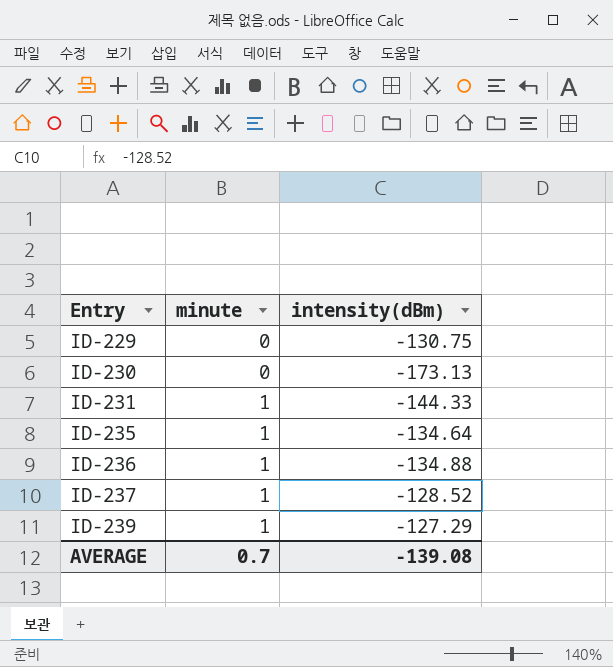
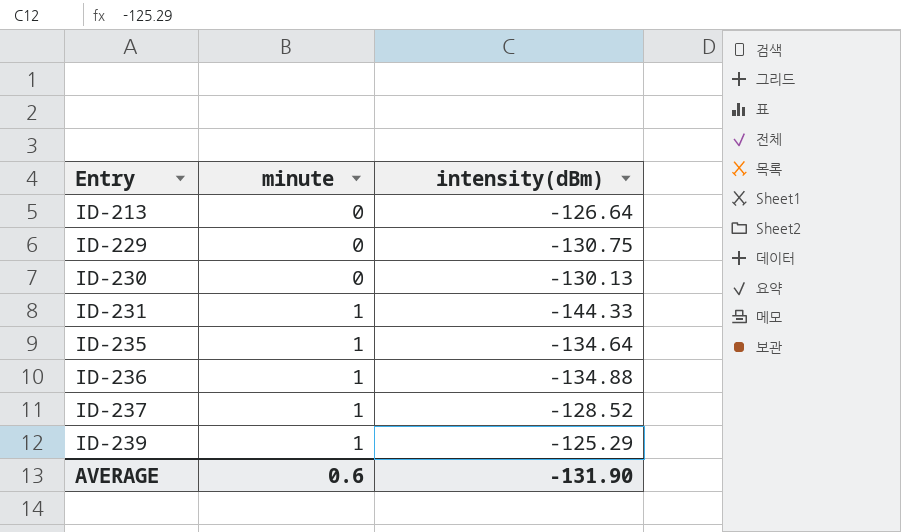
row ID-213: none -> 0 | -126.64
ID-230 | intensity(dBm): -173.13 -> -130.13
ID-239 | intensity(dBm): -127.29 -> -125.29
AVERAGE | minute: 0.7 -> 0.6
AVERAGE | intensity(dBm): -139.08 -> -131.90

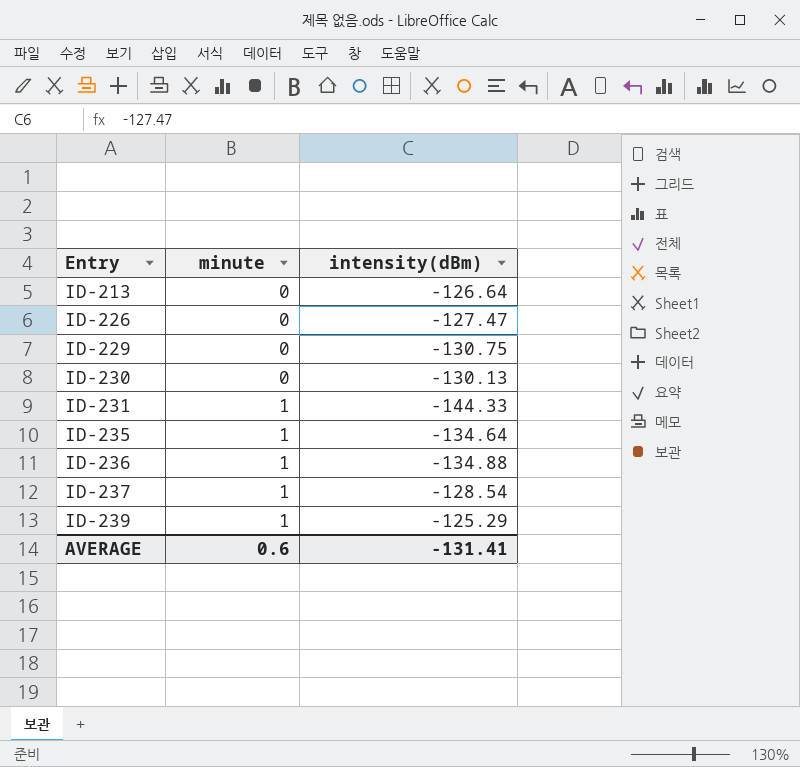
row ID-226: none -> 0 | -127.47
ID-237 | intensity(dBm): -128.52 -> -128.54
AVERAGE | intensity(dBm): -131.90 -> -131.41

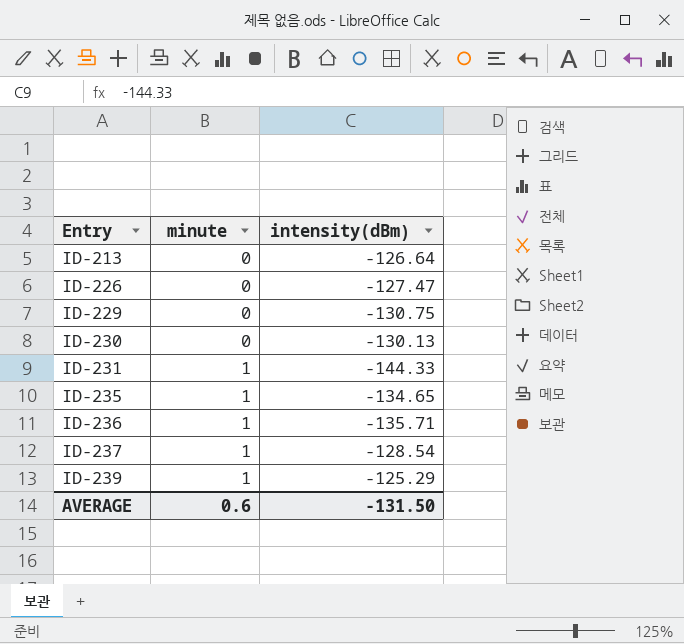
ID-235 | intensity(dBm): -134.64 -> -134.65
ID-236 | intensity(dBm): -134.88 -> -135.71
AVERAGE | intensity(dBm): -131.41 -> -131.50

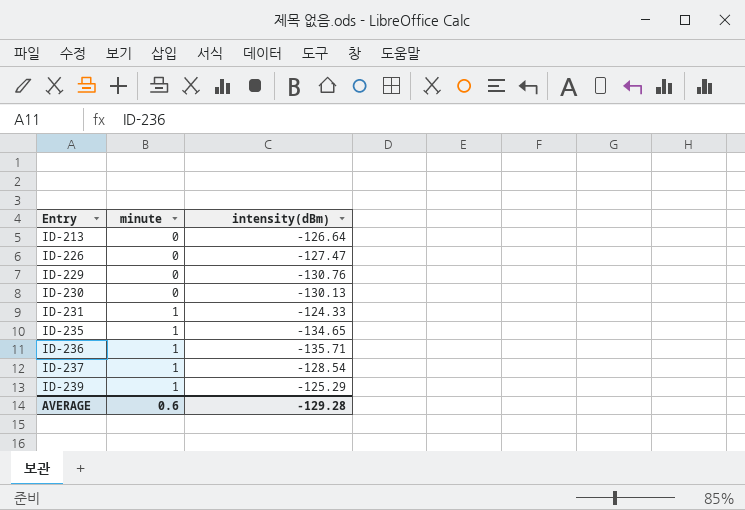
ID-229 | intensity(dBm): -130.75 -> -130.76
ID-231 | intensity(dBm): -144.33 -> -124.33
AVERAGE | intensity(dBm): -131.50 -> -129.28

